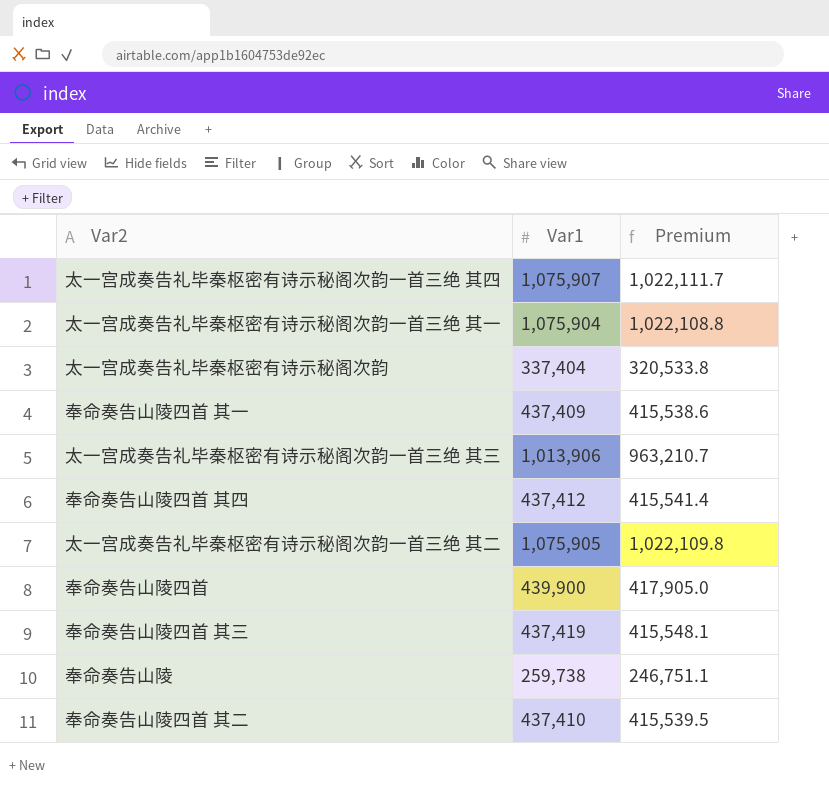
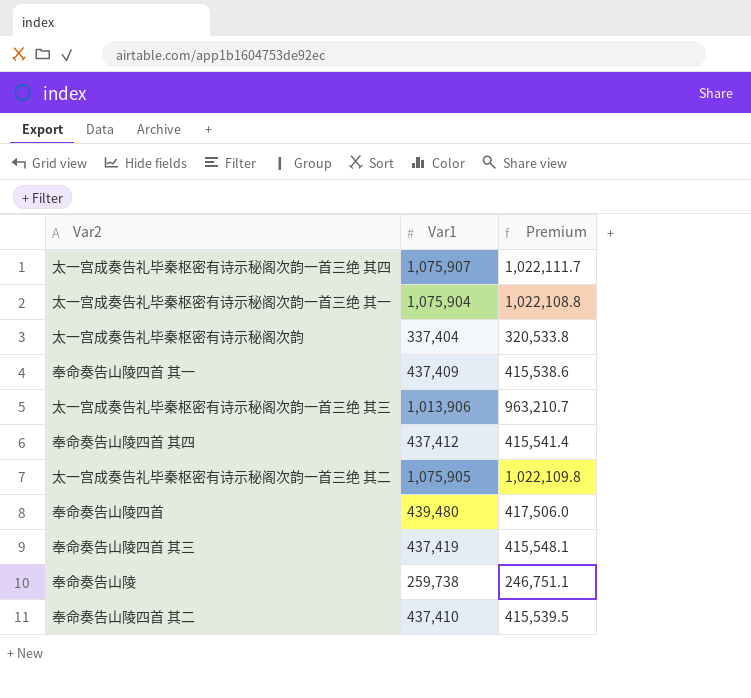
奉命奏告山陵四首 | Var1: 439,900 -> 439,480
奉命奏告山陵四首 | Premium: 417,905.0 -> 417,506.0

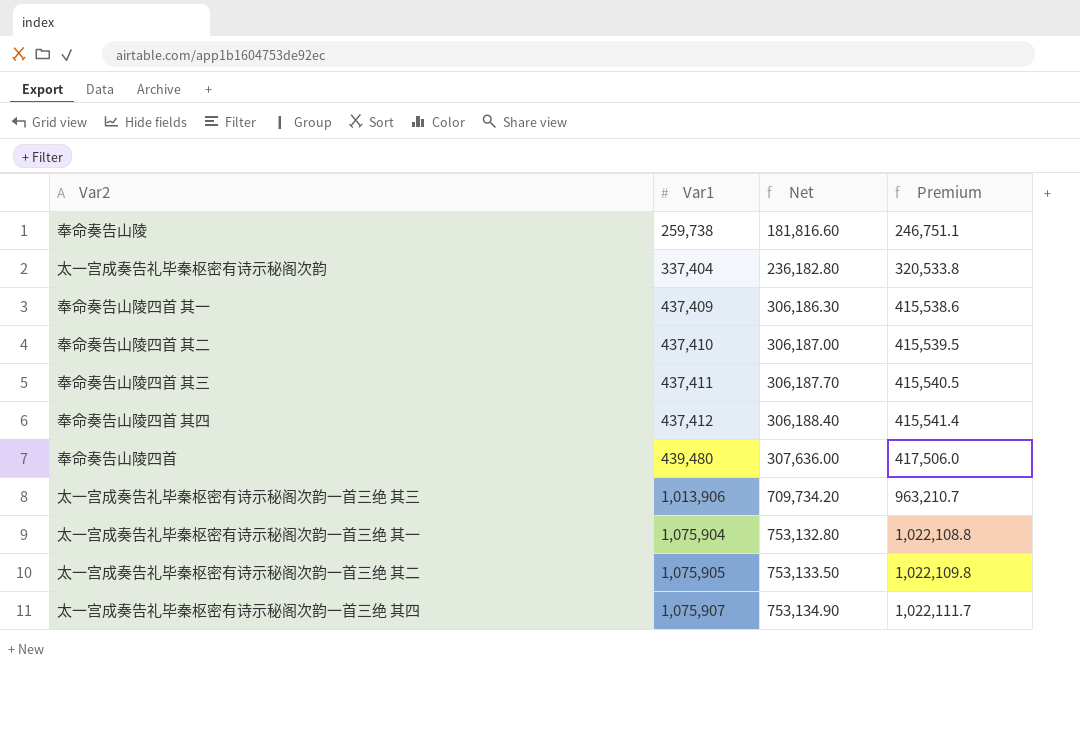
row order: none -> Var1 ascending
column Net | formula: none -> [Var1] * 0.7
奉命奏告山陵四首 其三 | Var1: 437,419 -> 437,411
奉命奏告山陵四首 其三 | Premium: 415,548.1 -> 415,540.5

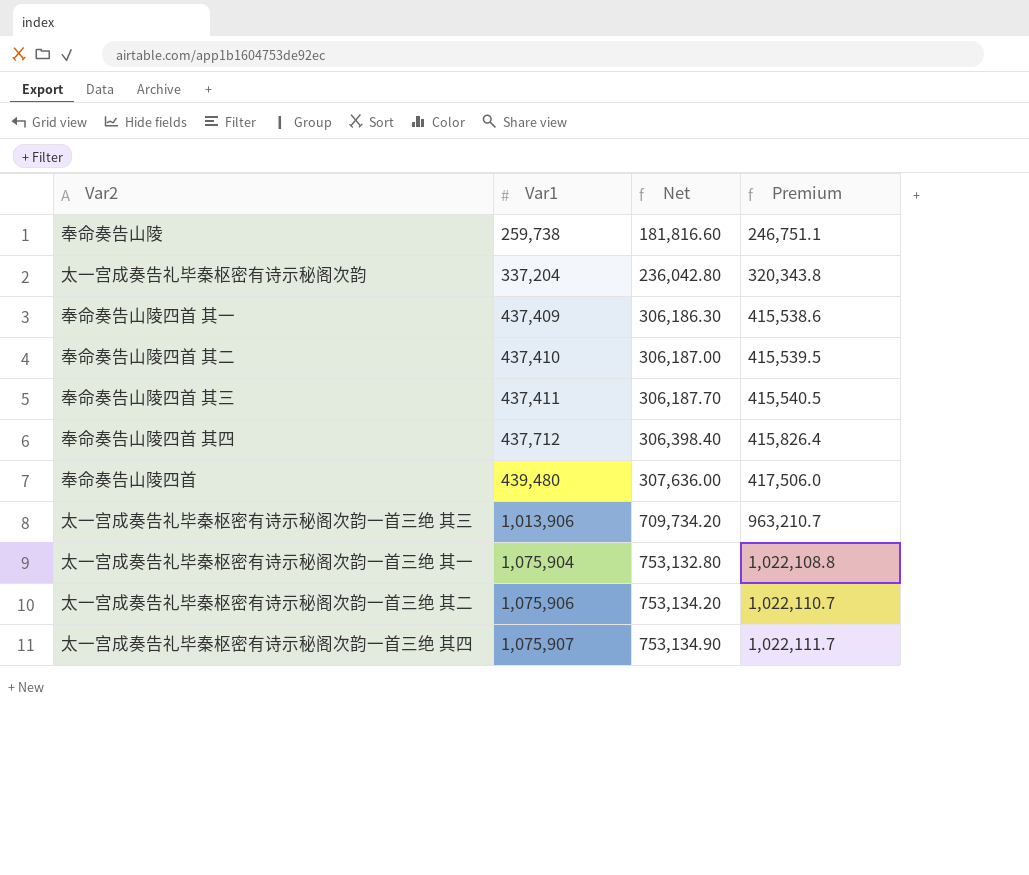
太一宫成奏告礼毕秦枢密有诗示秘阁次韵 | Var1: 337,404 -> 337,204
太一宫成奏告礼毕秦枢密有诗示秘阁次韵 | Net: 236,182.80 -> 236,042.80
太一宫成奏告礼毕秦枢密有诗示秘阁次韵 | Premium: 320,533.8 -> 320,343.8
奉命奏告山陵四首 其四 | Var1: 437,412 -> 437,712
奉命奏告山陵四首 其四 | Net: 306,188.40 -> 306,398.40
奉命奏告山陵四首 其四 | Premium: 415,541.4 -> 415,826.4
太一宫成奏告礼毕秦枢密有诗示秘阁次韵一首三绝 其二 | Var1: 1,075,905 -> 1,075,906
太一宫成奏告礼毕秦枢密有诗示秘阁次韵一首三绝 其二 | Net: 753,133.50 -> 753,134.20
太一宫成奏告礼毕秦枢密有诗示秘阁次韵一首三绝 其二 | Premium: 1,022,109.8 -> 1,022,110.7

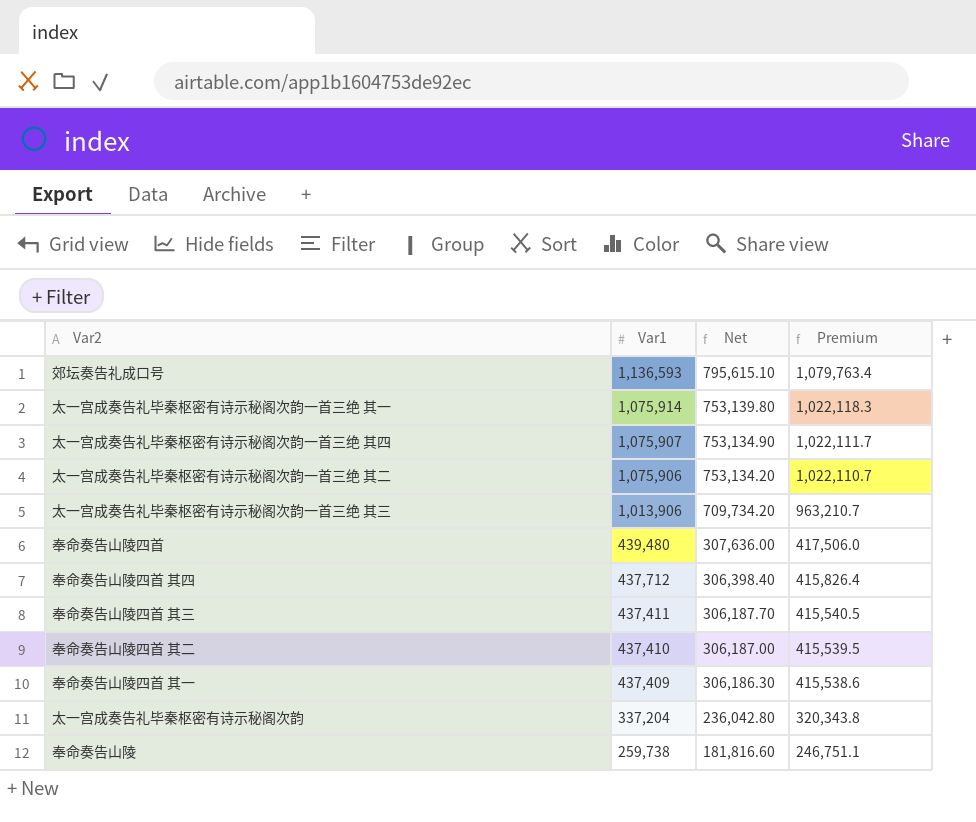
row order: Var1 ascending -> Var1 descending
row 郊坛奏告礼成口号: none -> 1,136,593 | 795,615.10 | 1,079,763.4
太一宫成奏告礼毕秦枢密有诗示秘阁次韵一首三绝 其一 | Var1: 1,075,904 -> 1,075,914
太一宫成奏告礼毕秦枢密有诗示秘阁次韵一首三绝 其一 | Net: 753,132.80 -> 753,139.80
太一宫成奏告礼毕秦枢密有诗示秘阁次韵一首三绝 其一 | Premium: 1,022,108.8 -> 1,022,118.3

